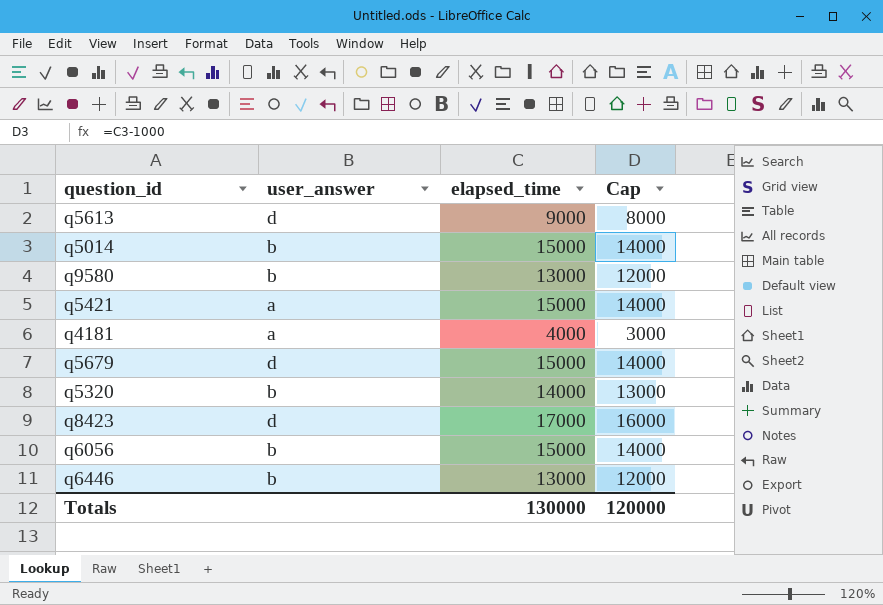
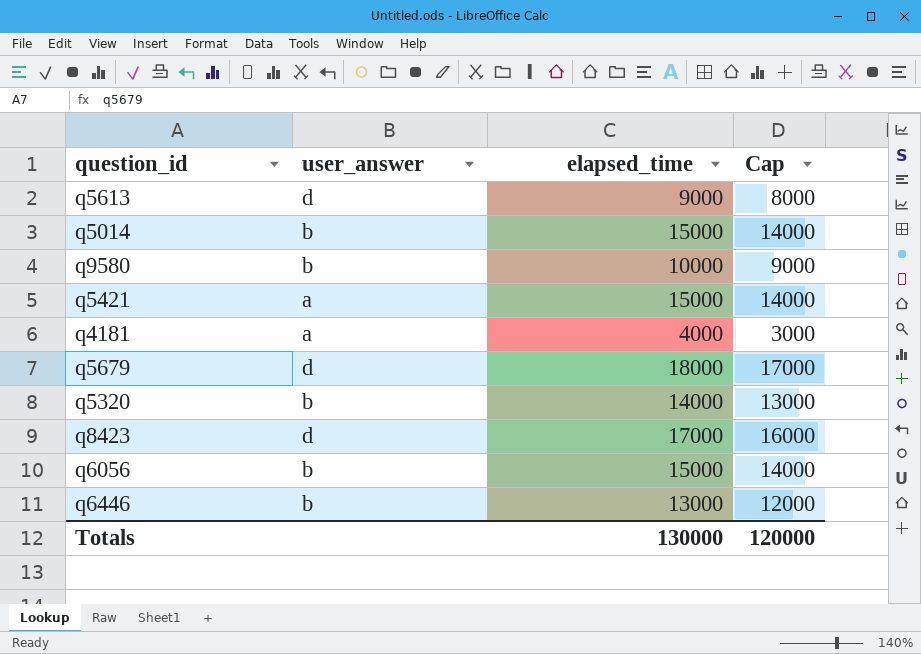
q9580 | elapsed_time: 13000 -> 10000
q9580 | Cap: 12000 -> 9000
q5679 | elapsed_time: 15000 -> 18000
q5679 | Cap: 14000 -> 17000

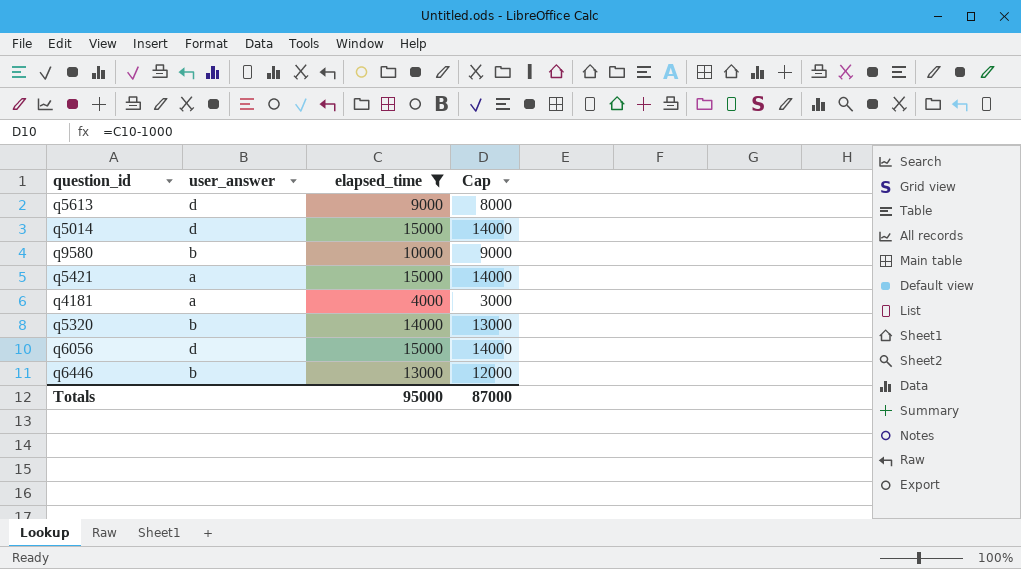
filter: none -> elapsed_time <= 15000
q5014 | user_answer: b -> d
q6056 | user_answer: b -> d
Totals | elapsed_time: 130000 -> 95000
Totals | Cap: 120000 -> 87000

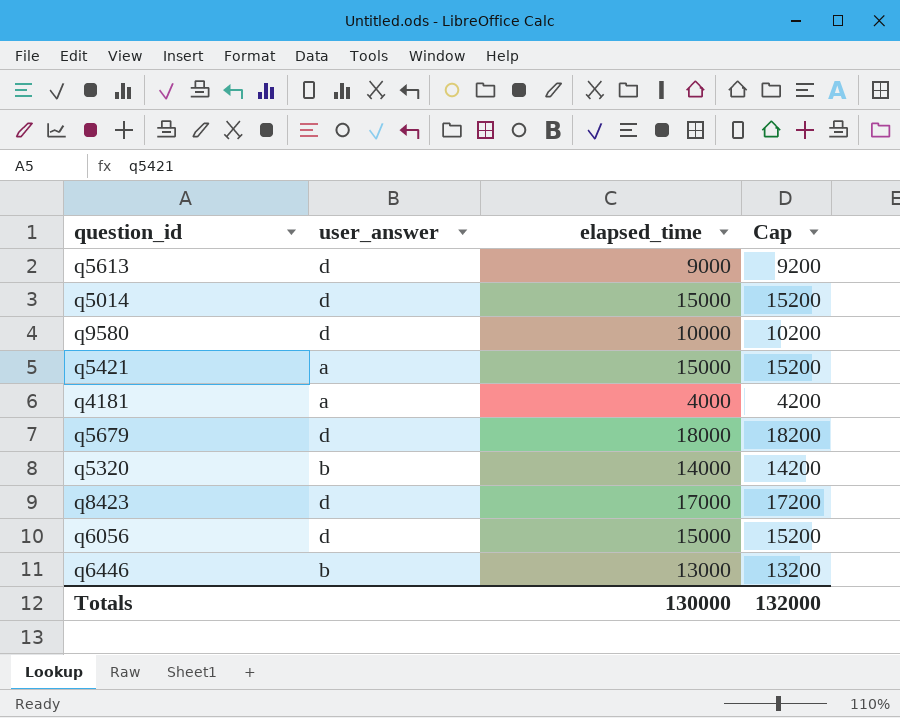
filter: elapsed_time <= 15000 -> none
column Cap | formula: [elapsed_time] - 1000 -> [elapsed_time] + 200
q9580 | user_answer: b -> d
Totals | elapsed_time: 95000 -> 130000
Totals | Cap: 87000 -> 132000

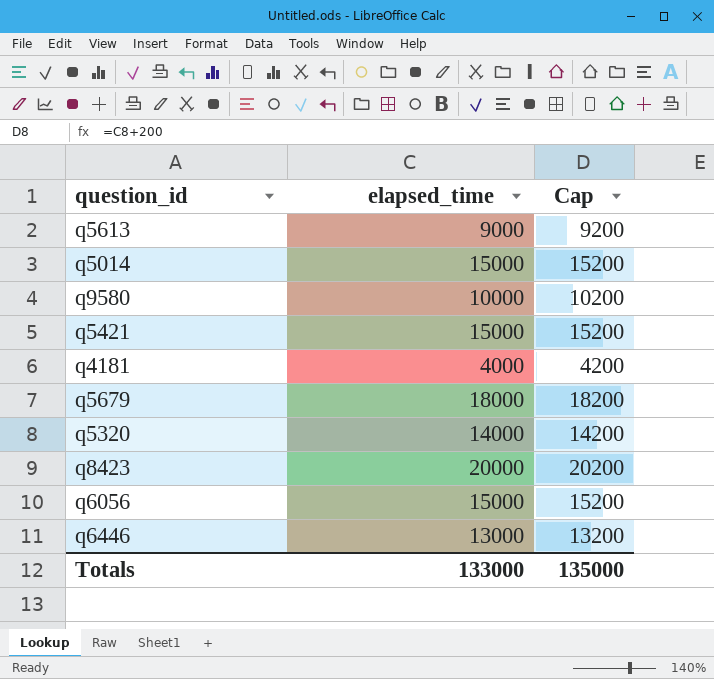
column user_answer | position: 2 -> none
q8423 | elapsed_time: 17000 -> 20000
q8423 | Cap: 17200 -> 20200
Totals | elapsed_time: 130000 -> 133000
Totals | Cap: 132000 -> 135000

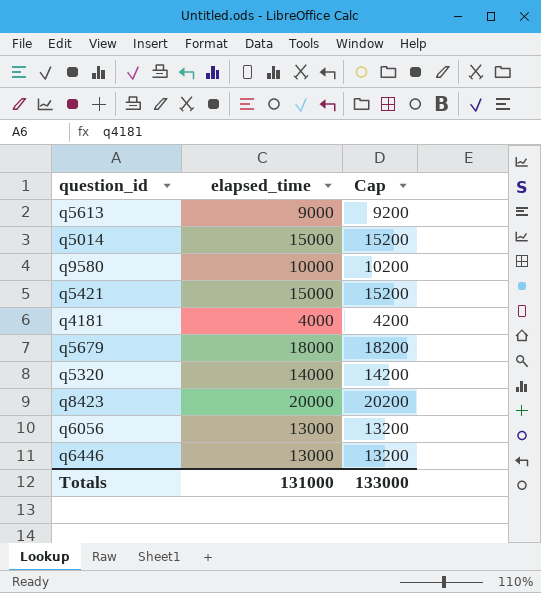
q6056 | elapsed_time: 15000 -> 13000
q6056 | Cap: 15200 -> 13200
Totals | elapsed_time: 133000 -> 131000
Totals | Cap: 135000 -> 133000

